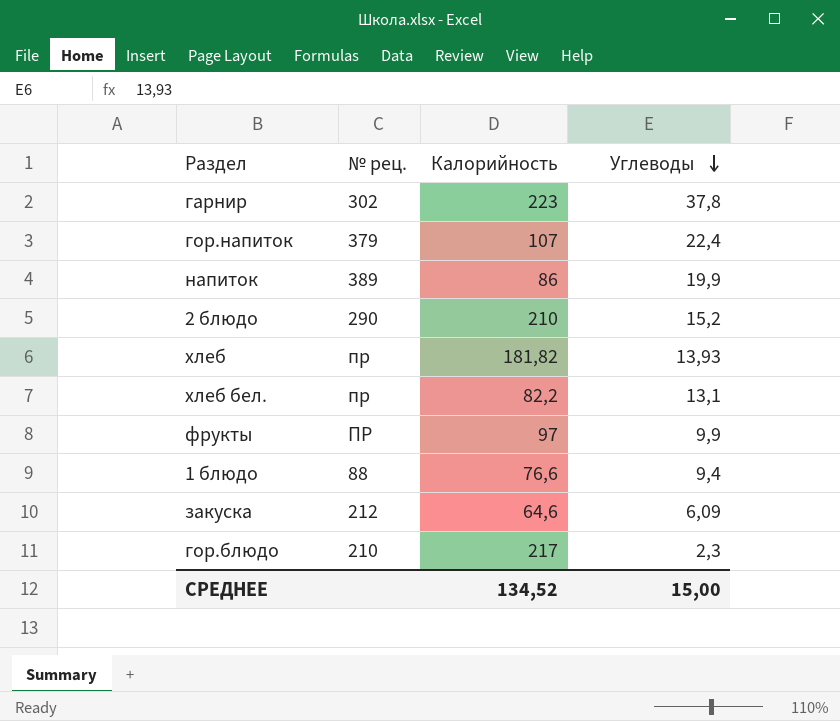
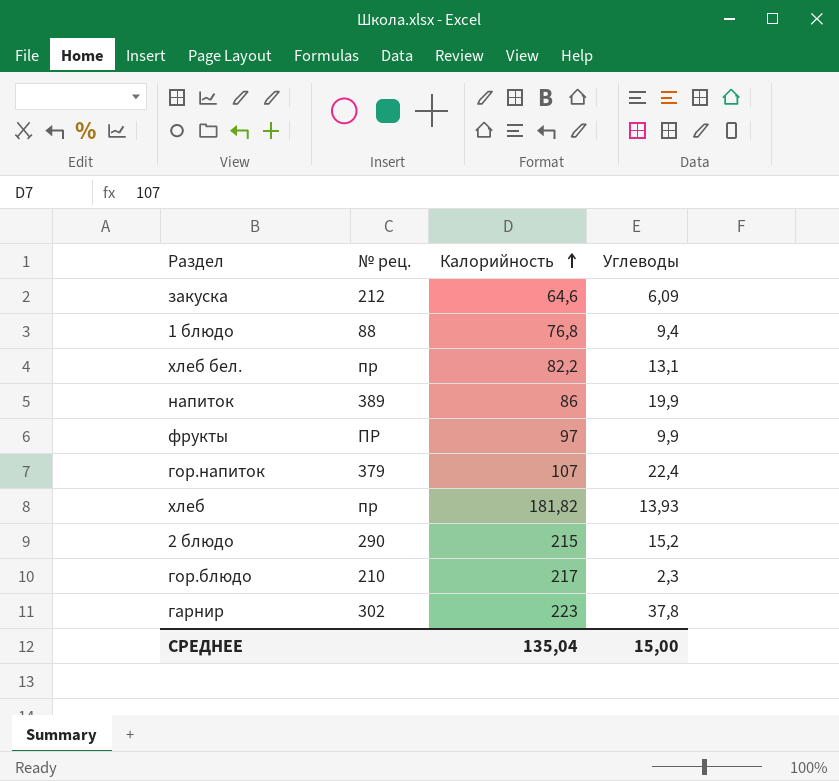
row order: Углеводы descending -> Калорийность ascending
1 блюдо | Калорийность: 76,6 -> 76,8
2 блюдо | Калорийность: 210 -> 215
СРЕДНЕЕ | Калорийность: 134,52 -> 135,04

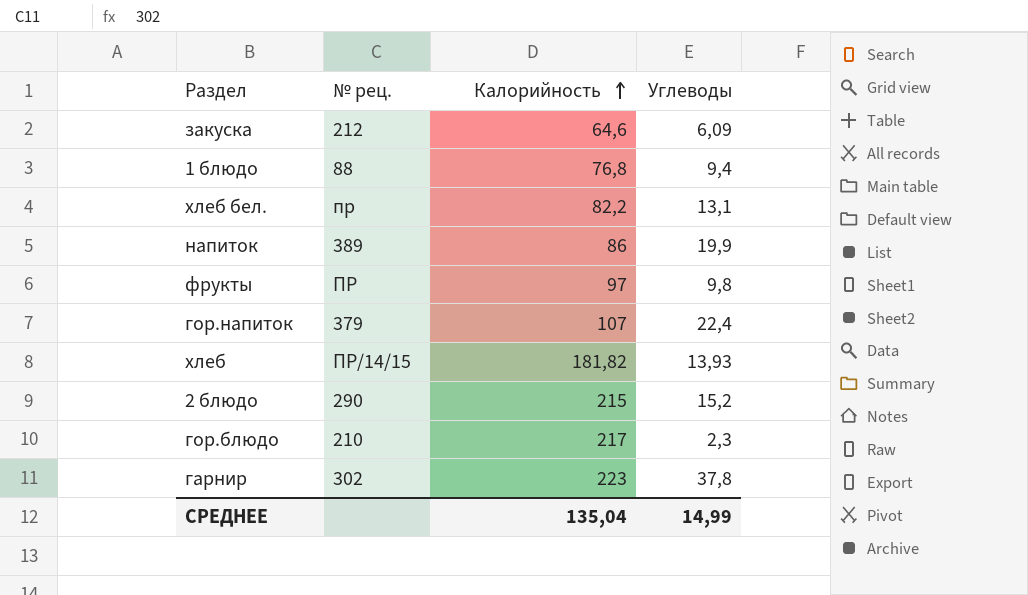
фрукты | Углеводы: 9,9 -> 9,8
хлеб | № рец.: пр -> ПР/14/15
СРЕДНЕЕ | Углеводы: 15,00 -> 14,99

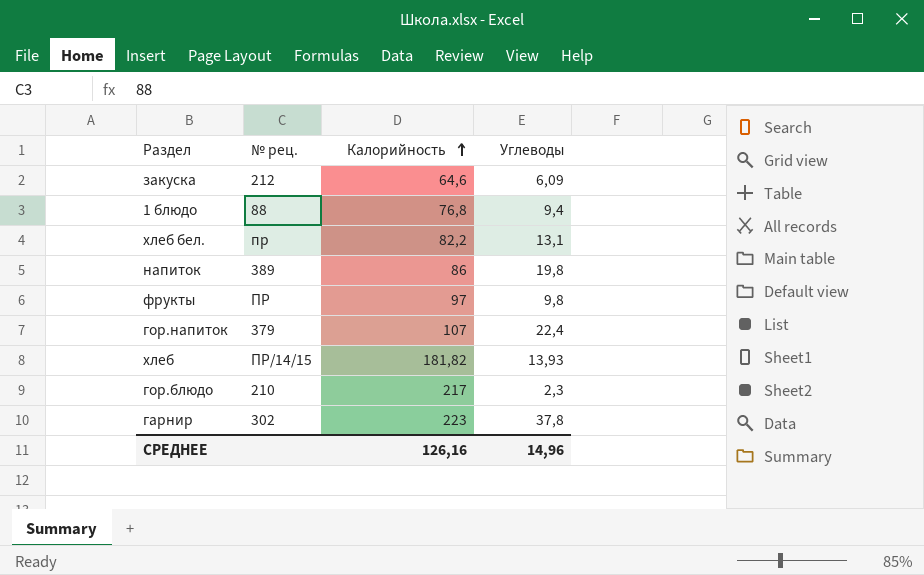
row 2 блюдо: 290 | 215 | 15,2 -> none
напиток | Углеводы: 19,9 -> 19,8
СРЕДНЕЕ | Калорийность: 135,04 -> 126,16
СРЕДНЕЕ | Углеводы: 14,99 -> 14,96

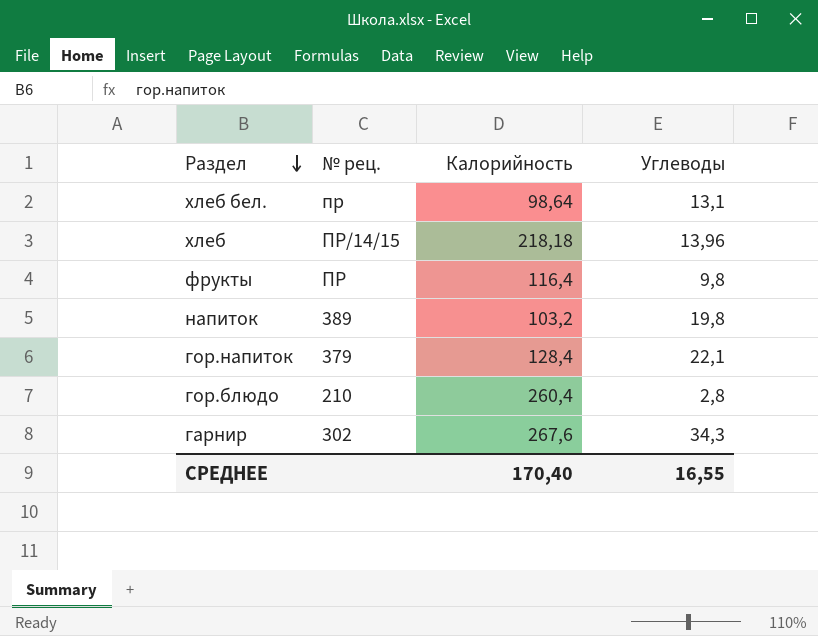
row order: Калорийность ascending -> Раздел descending
row закуска: 212 | 64,6 | 6,09 -> none
row 1 блюдо: 88 | 76,8 | 9,4 -> none
хлеб бел. | Калорийность: 82,2 -> 98,64
хлеб | Калорийность: 181,82 -> 218,18
хлеб | Углеводы: 13,93 -> 13,96
фрукты | Калорийность: 97 -> 116,4
напиток | Калорийность: 86 -> 103,2
гор.напиток | Калорийность: 107 -> 128,4
гор.напиток | Углеводы: 22,4 -> 22,1
гор.блюдо | Калорийность: 217 -> 260,4
гор.блюдо | Углеводы: 2,3 -> 2,8
гарнир | Калорийность: 223 -> 267,6
гарнир | Углеводы: 37,8 -> 34,3
СРЕДНЕЕ | Калорийность: 126,16 -> 170,40
СРЕДНЕЕ | Углеводы: 14,96 -> 16,55

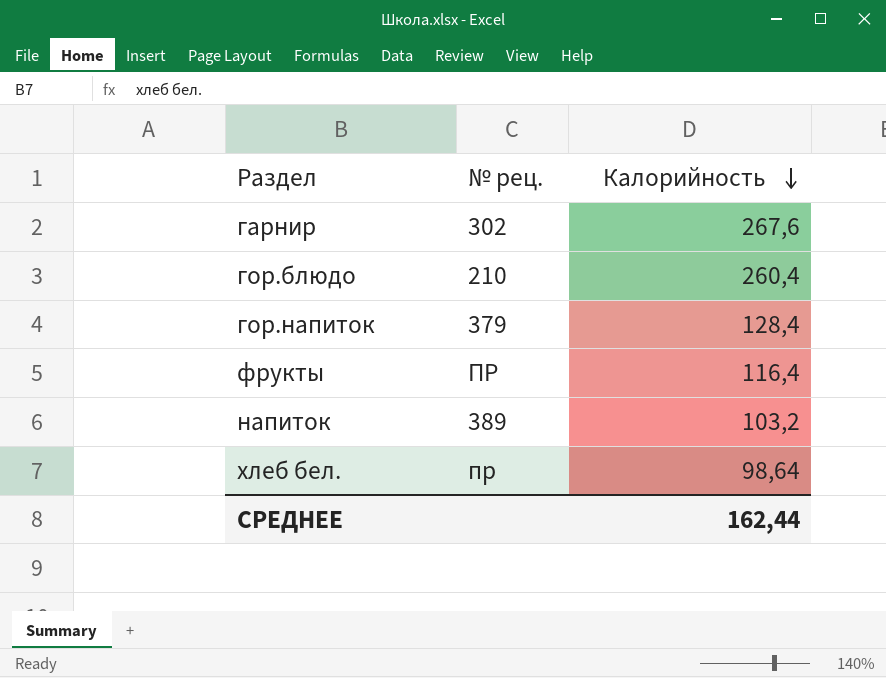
row order: Раздел descending -> Калорийность descending
column Углеводы | position: 4 -> none
row хлеб: ПР/14/15 | 218,18 | 13,96 -> none
СРЕДНЕЕ | Калорийность: 170,40 -> 162,44

